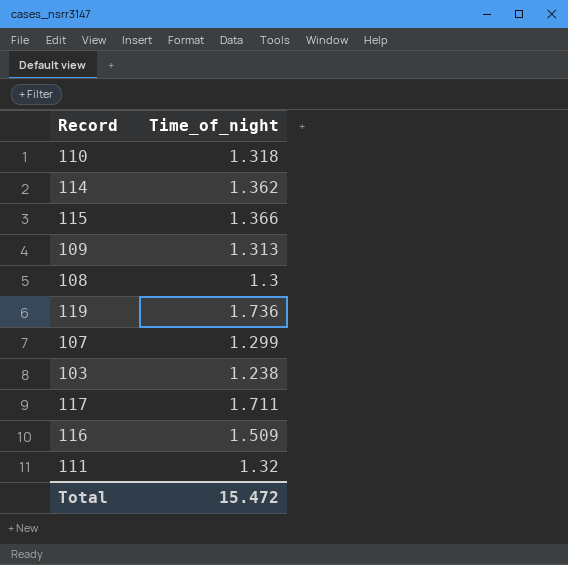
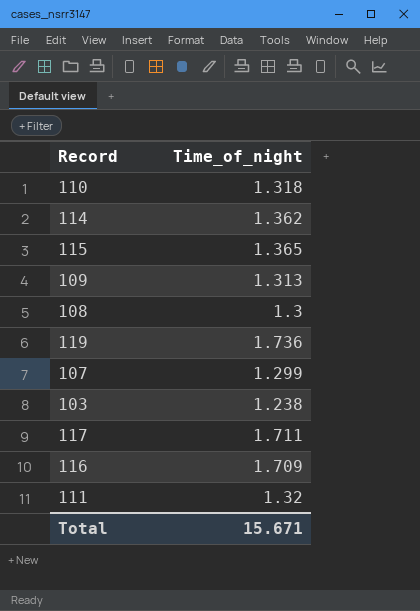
115 | Time_of_night: 1.366 -> 1.365
116 | Time_of_night: 1.509 -> 1.709
Total | Time_of_night: 15.472 -> 15.671

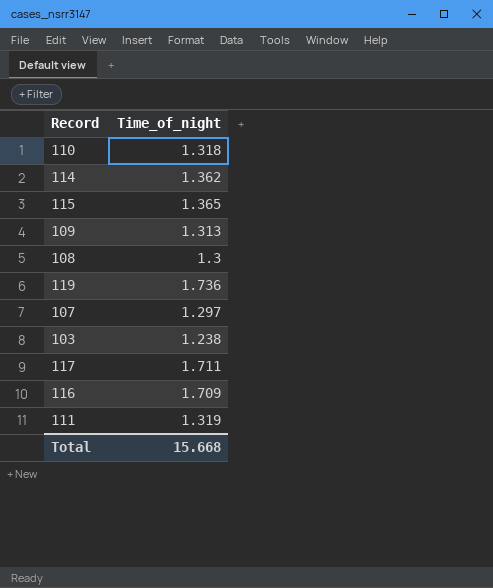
107 | Time_of_night: 1.299 -> 1.297
111 | Time_of_night: 1.32 -> 1.319
Total | Time_of_night: 15.671 -> 15.668

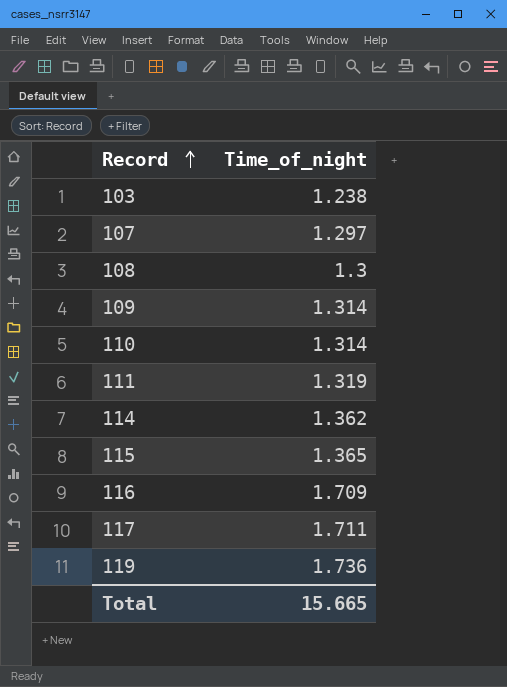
row order: none -> Record ascending
109 | Time_of_night: 1.313 -> 1.314
110 | Time_of_night: 1.318 -> 1.314
Total | Time_of_night: 15.668 -> 15.665

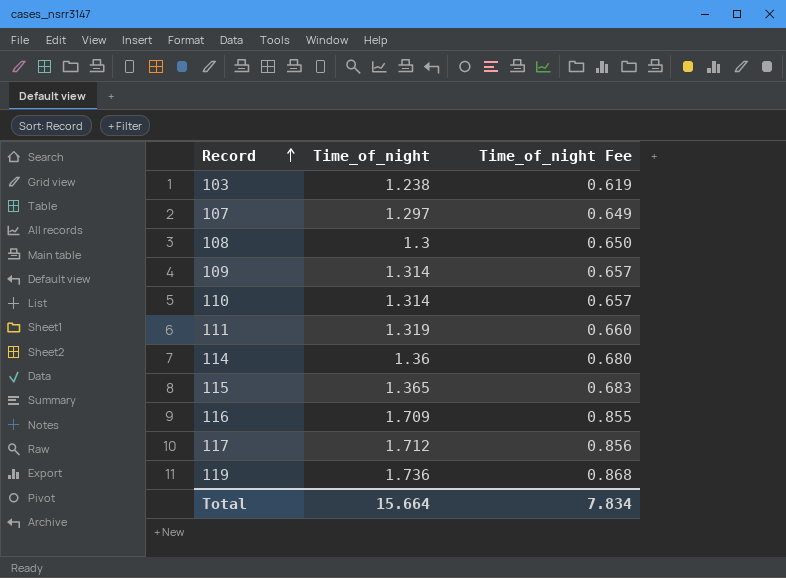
column Time_of_night Fee | formula: none -> [Time_of_night] * 0.5
114 | Time_of_night: 1.362 -> 1.36
117 | Time_of_night: 1.711 -> 1.712
Total | Time_of_night: 15.665 -> 15.664

